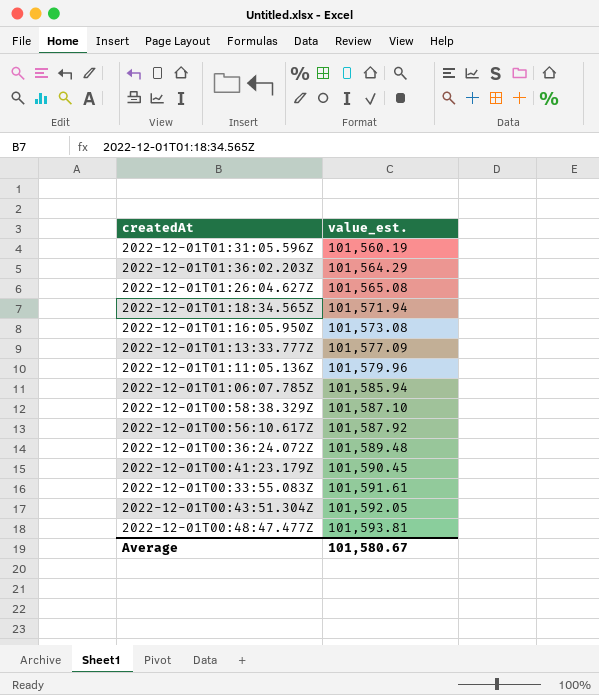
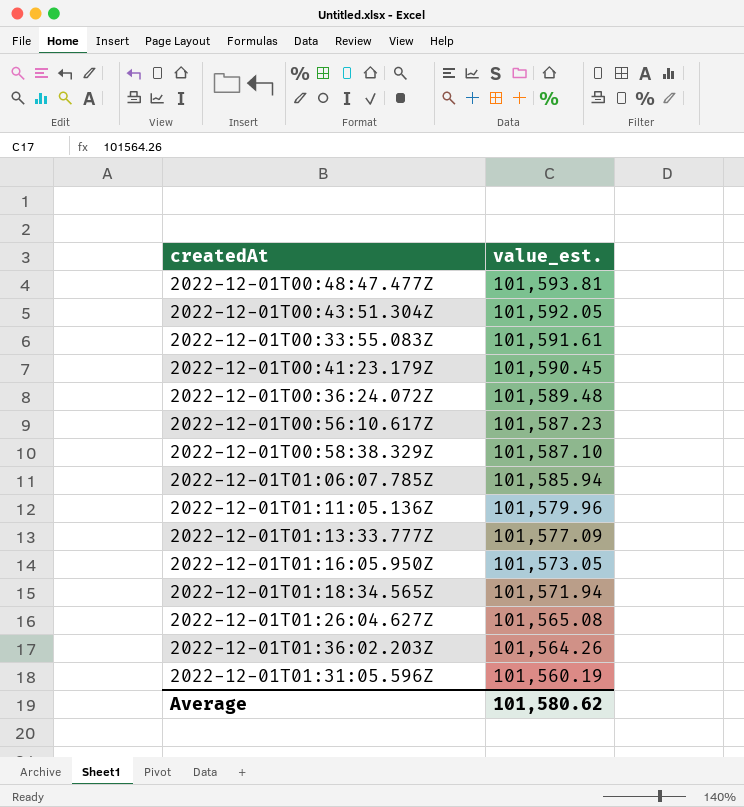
row order: value_est. ascending -> value_est. descending
2022-12-01T00:56:10.617Z | value_est.: 101,587.92 -> 101,587.23
2022-12-01T01:16:05.950Z | value_est.: 101,573.08 -> 101,573.05
2022-12-01T01:36:02.203Z | value_est.: 101,564.29 -> 101,564.26
Average | value_est.: 101,580.67 -> 101,580.62

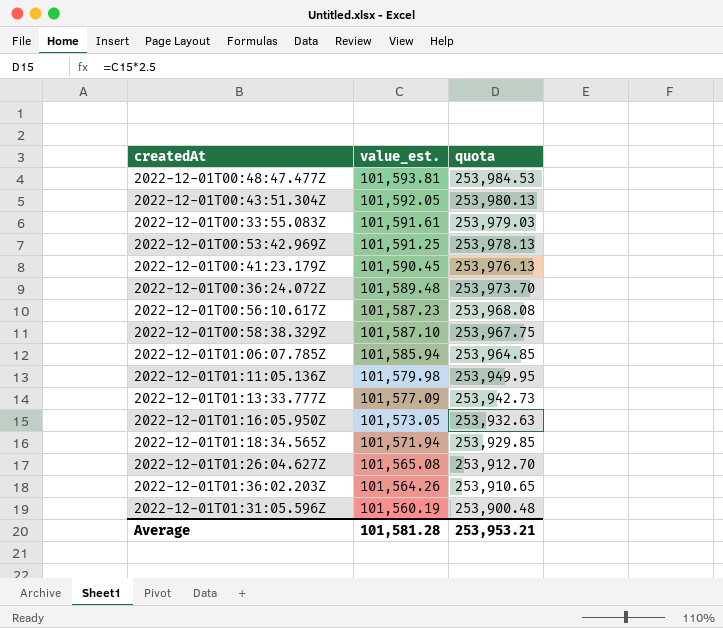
column quota | formula: none -> [value_est.] * 2.5
row 2022-12-01T00:53:42.969Z: none -> 101,591.25 | 253,978.13
2022-12-01T01:11:05.136Z | value_est.: 101,579.96 -> 101,579.98
Average | value_est.: 101,580.62 -> 101,581.28

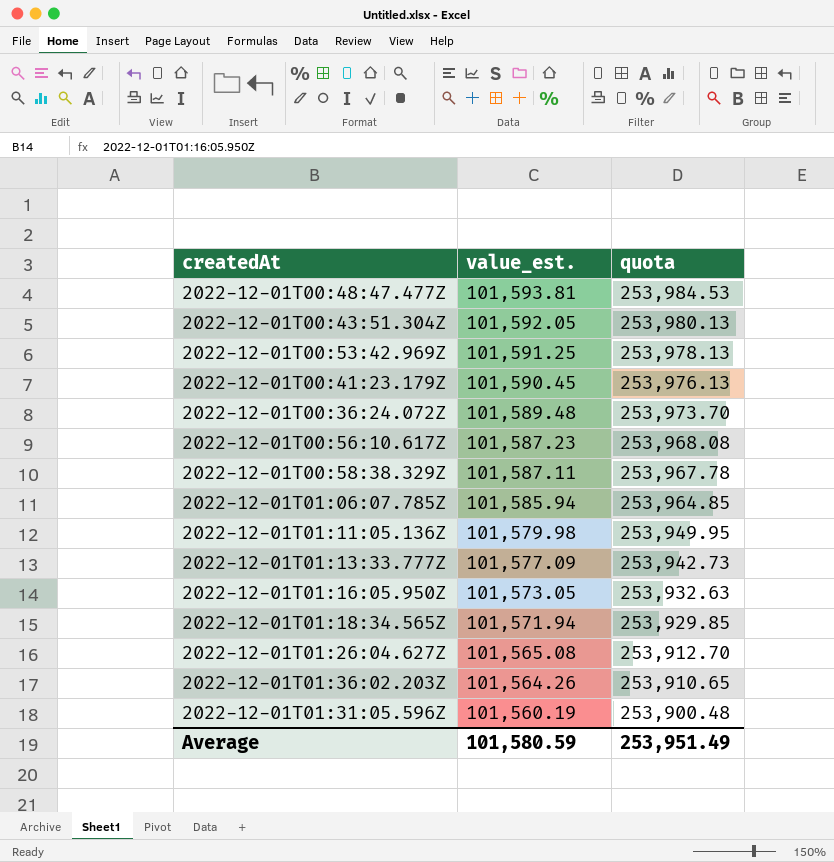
row 2022-12-01T00:33:55.083Z: 101,591.61 | 253,979.03 -> none
2022-12-01T00:58:38.329Z | value_est.: 101,587.10 -> 101,587.11
2022-12-01T00:58:38.329Z | quota: 253,967.75 -> 253,967.78
Average | value_est.: 101,581.28 -> 101,580.59
Average | quota: 253,953.21 -> 253,951.49

